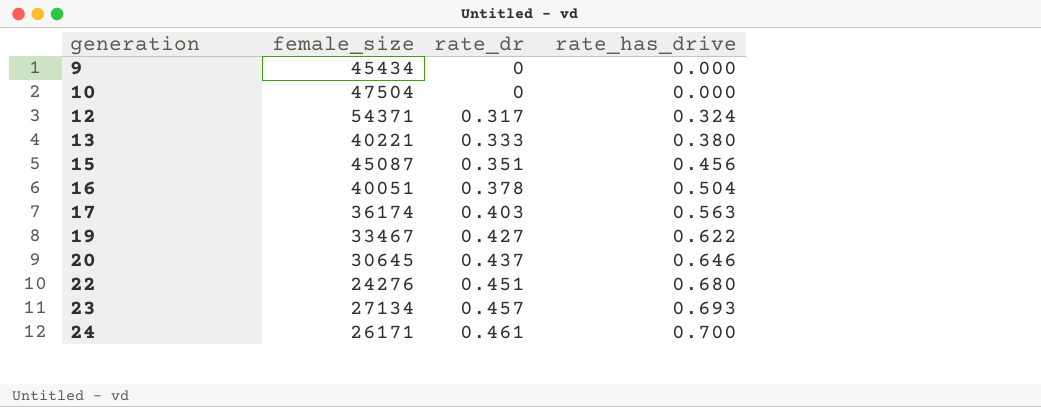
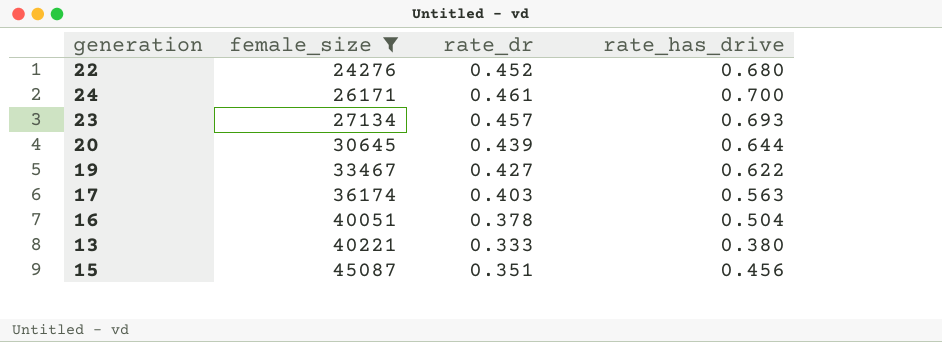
filter: none -> female_size <= 45087
row order: generation ascending -> female_size ascending
22 | rate_dr: 0.451 -> 0.452
20 | rate_dr: 0.437 -> 0.439
20 | rate_has_drive: 0.646 -> 0.644

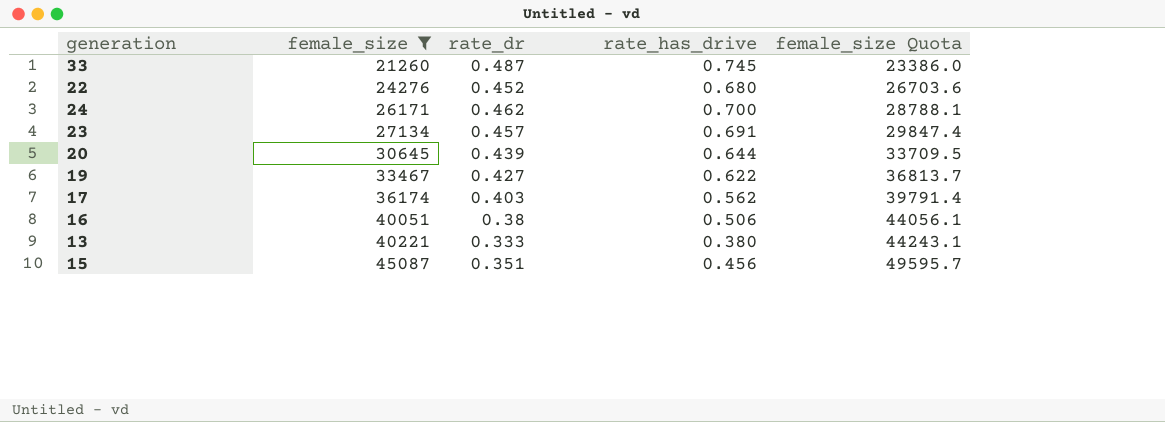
column female_size Quota | formula: none -> [female_size] * 1.1
row 33: none -> 21260 | 0.487 | 0.745 | 23386.0
24 | rate_dr: 0.461 -> 0.462
23 | rate_has_drive: 0.693 -> 0.691
17 | rate_has_drive: 0.563 -> 0.562
16 | rate_dr: 0.378 -> 0.38
16 | rate_has_drive: 0.504 -> 0.506

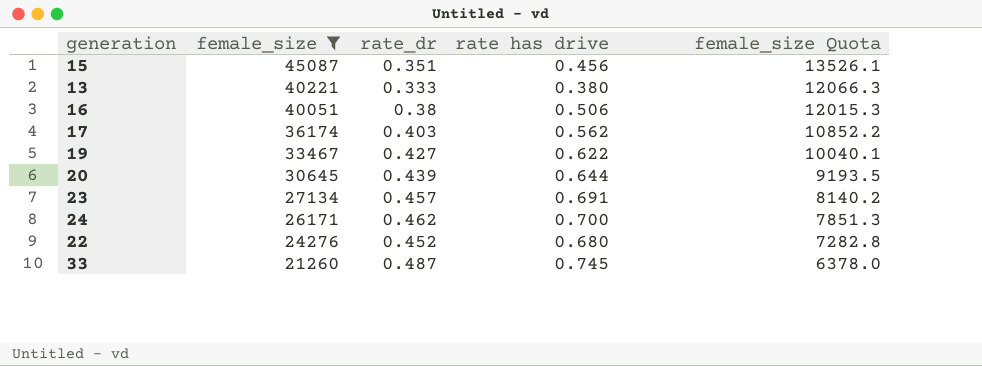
row order: female_size ascending -> female_size descending
column name: rate_has_drive -> rate has drive
column female_size Quota | formula: [female_size] * 1.1 -> [female_size] * 0.3

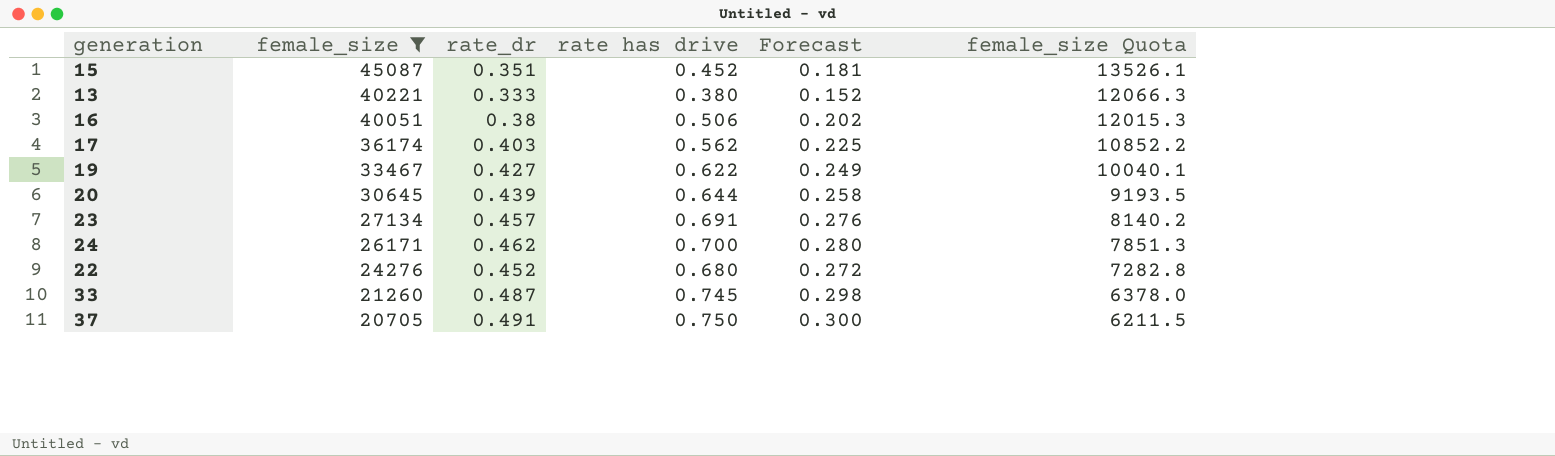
column Forecast | formula: none -> [rate has drive] * 0.4
15 | rate has drive: 0.456 -> 0.452
row 37: none -> 20705 | 0.491 | 0.750 | 0.300 | 6211.5

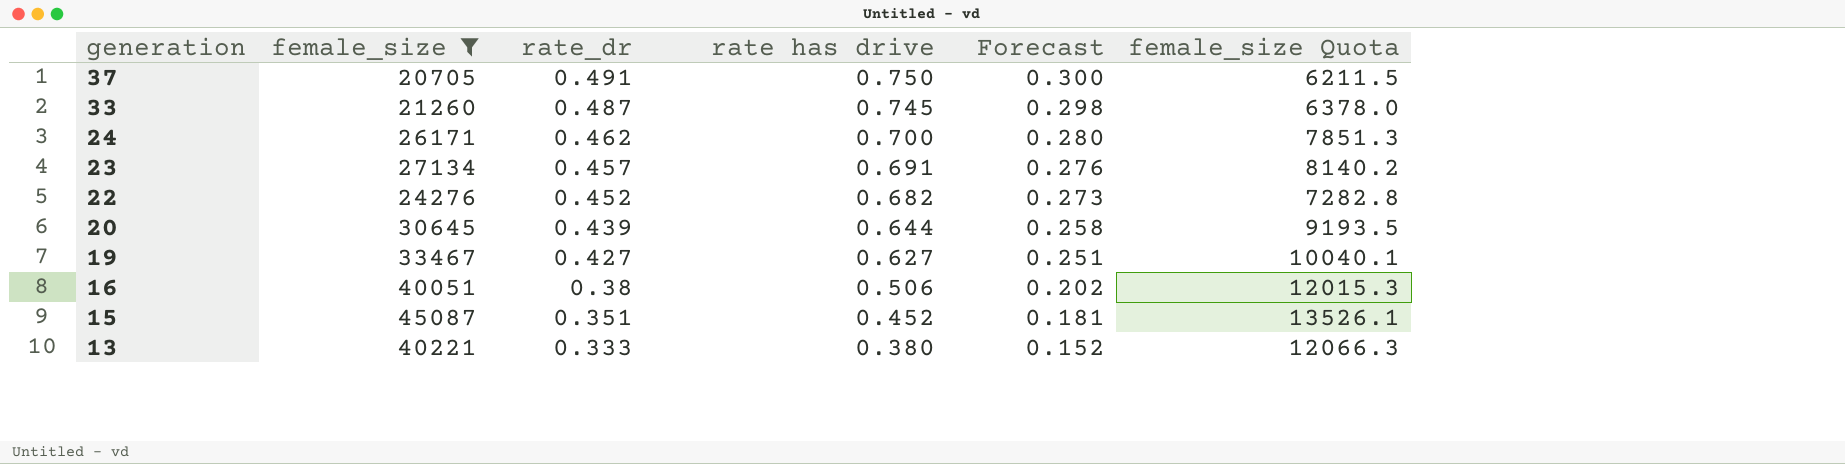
row order: female_size descending -> generation descending
row 17: 36174 | 0.403 | 0.562 | 0.225 | 10852.2 -> none
22 | rate has drive: 0.680 -> 0.682
22 | Forecast: 0.272 -> 0.273
19 | rate has drive: 0.622 -> 0.627
19 | Forecast: 0.249 -> 0.251

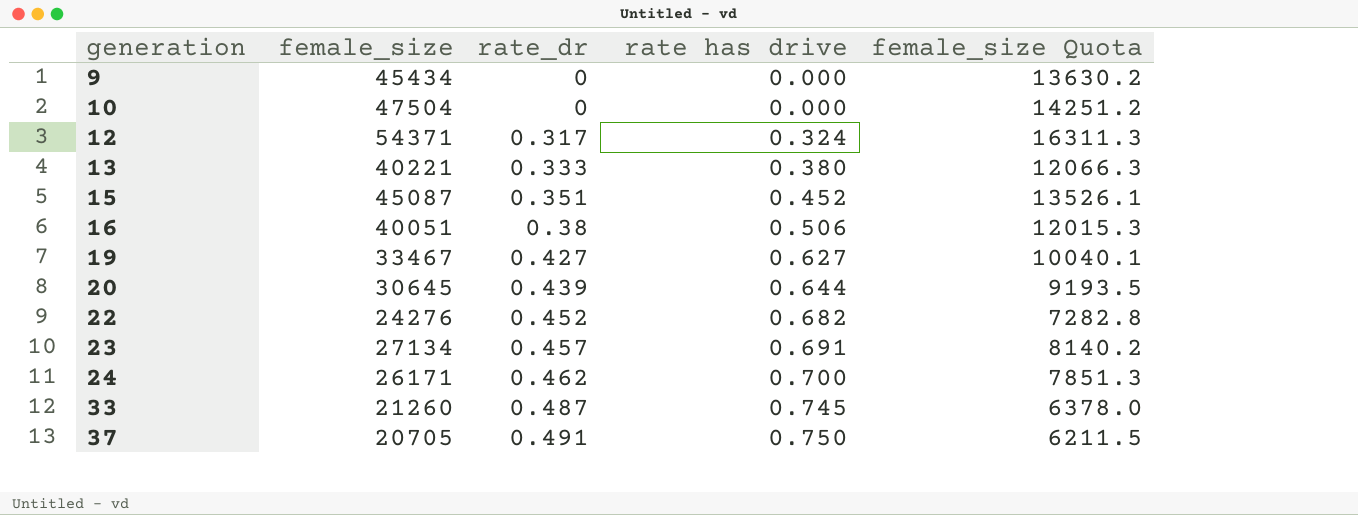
filter: female_size <= 45087 -> none
row order: generation descending -> generation ascending
column Forecast | formula: [rate has drive] * 0.4 -> none

